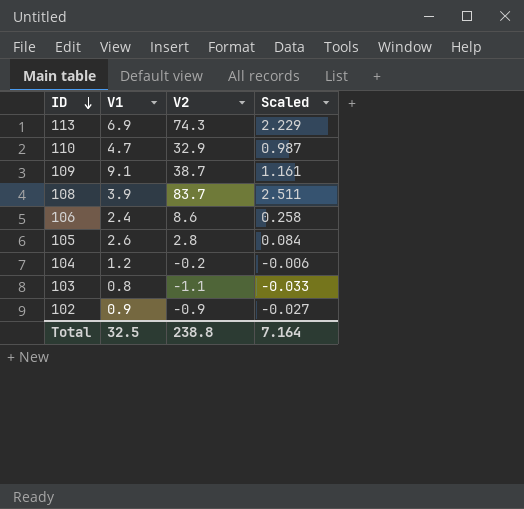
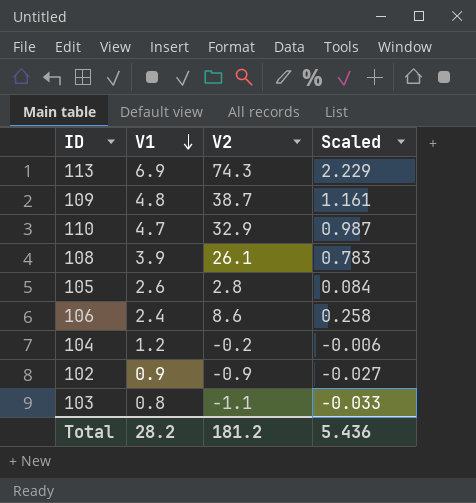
row order: ID descending -> V1 descending
109 | V1: 9.1 -> 4.8
108 | V2: 83.7 -> 26.1
108 | Scaled: 2.511 -> 0.783
Total | V1: 32.5 -> 28.2
Total | V2: 238.8 -> 181.2
Total | Scaled: 7.164 -> 5.436

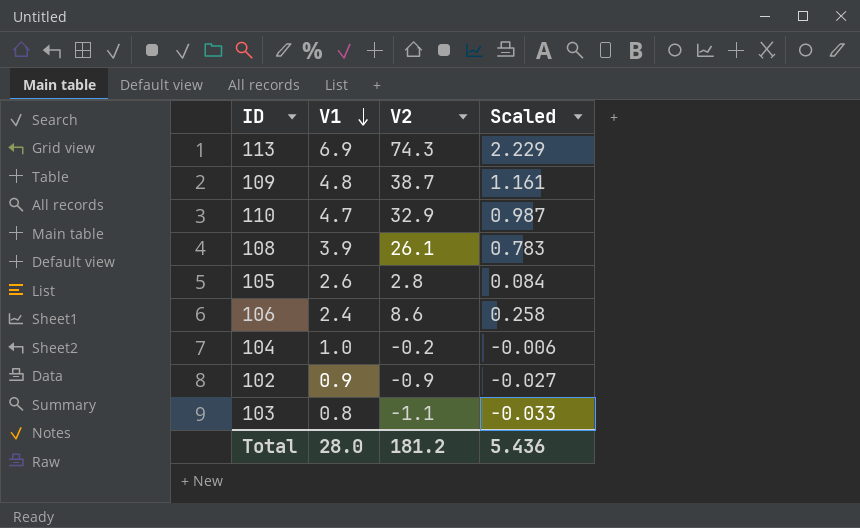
104 | V1: 1.2 -> 1.0
Total | V1: 28.2 -> 28.0

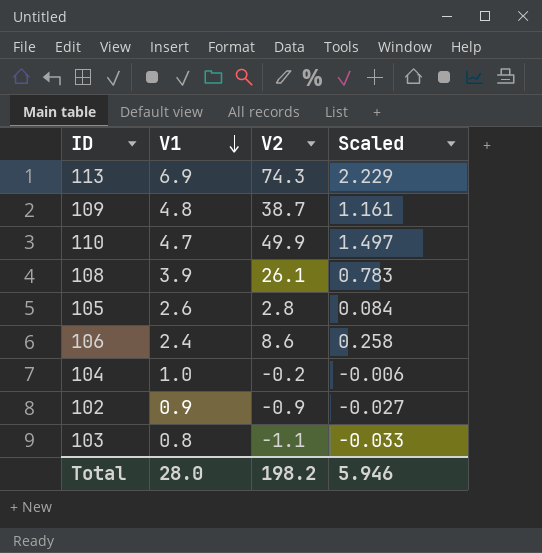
110 | V2: 32.9 -> 49.9
110 | Scaled: 0.987 -> 1.497
Total | V2: 181.2 -> 198.2
Total | Scaled: 5.436 -> 5.946

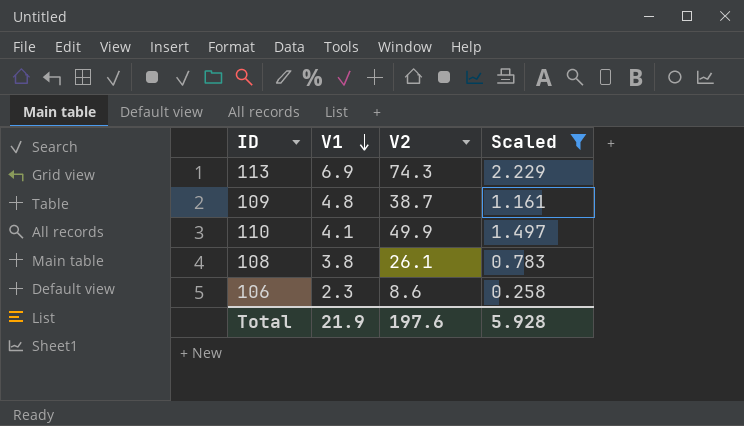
filter: none -> Scaled >= 0.258
110 | V1: 4.7 -> 4.1
108 | V1: 3.9 -> 3.8
106 | V1: 2.4 -> 2.3
Total | V1: 28.0 -> 21.9
Total | V2: 198.2 -> 197.6
Total | Scaled: 5.946 -> 5.928

